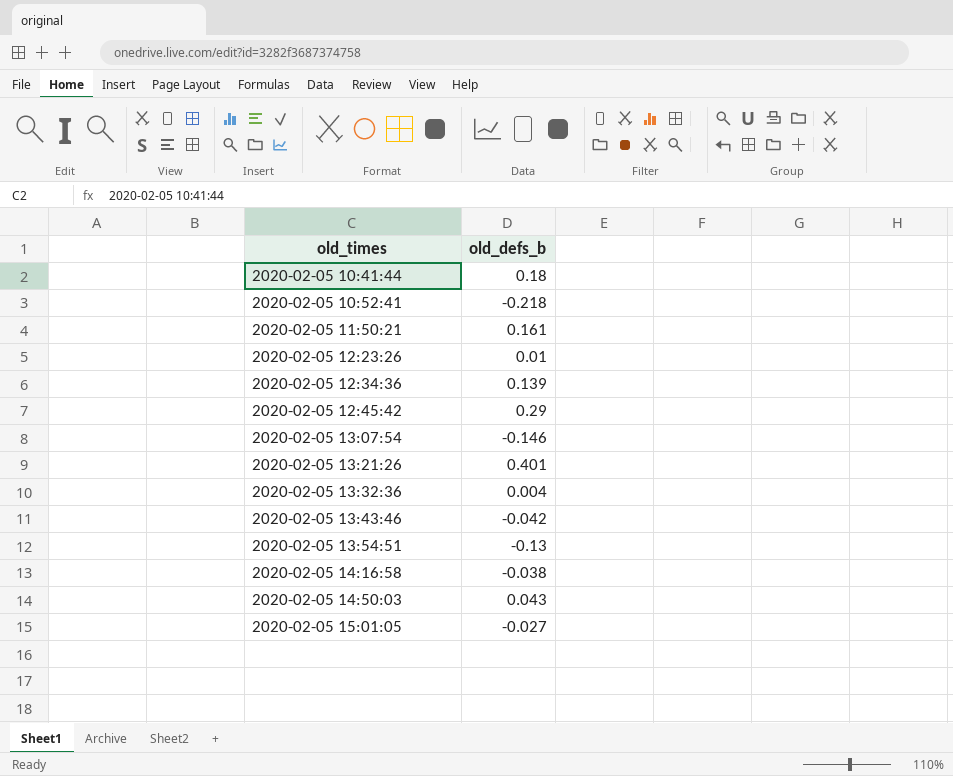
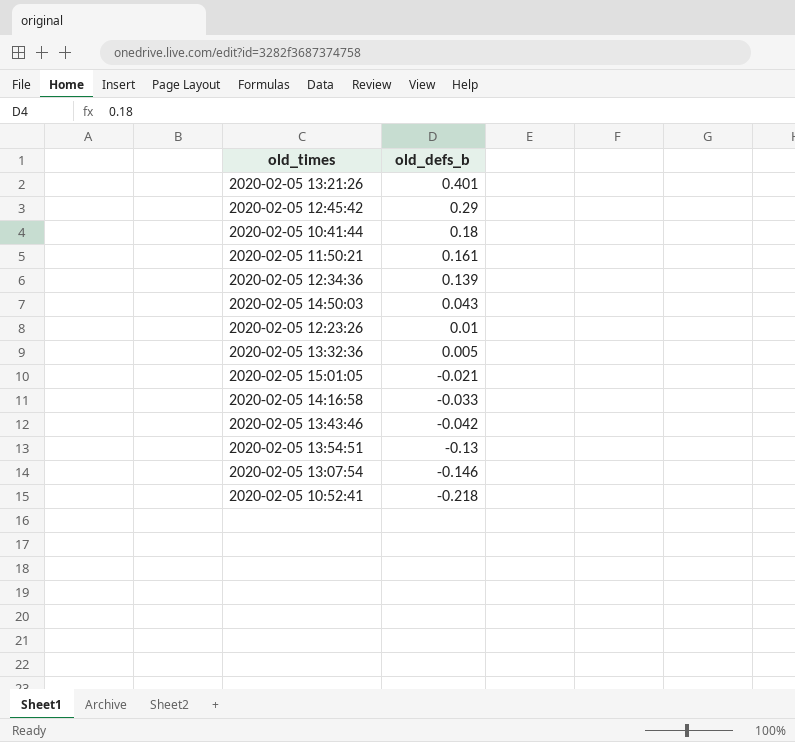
row order: old_times ascending -> old_defs_b descending
2020-02-05 13:32:36 | old_defs_b: 0.004 -> 0.005
2020-02-05 15:01:05 | old_defs_b: -0.027 -> -0.021
2020-02-05 14:16:58 | old_defs_b: -0.038 -> -0.033

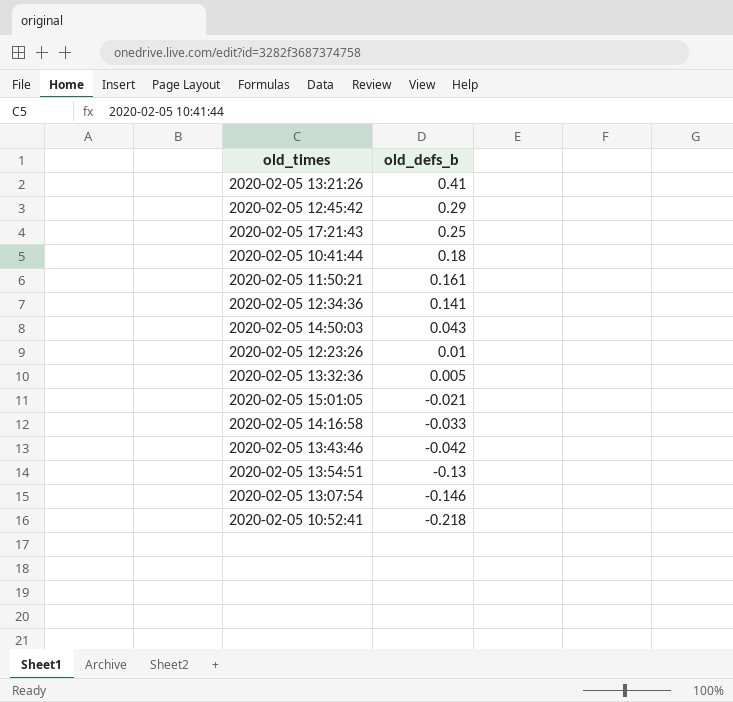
2020-02-05 13:21:26 | old_defs_b: 0.401 -> 0.41
row 2020-02-05 17:21:43: none -> 0.25
2020-02-05 12:34:36 | old_defs_b: 0.139 -> 0.141

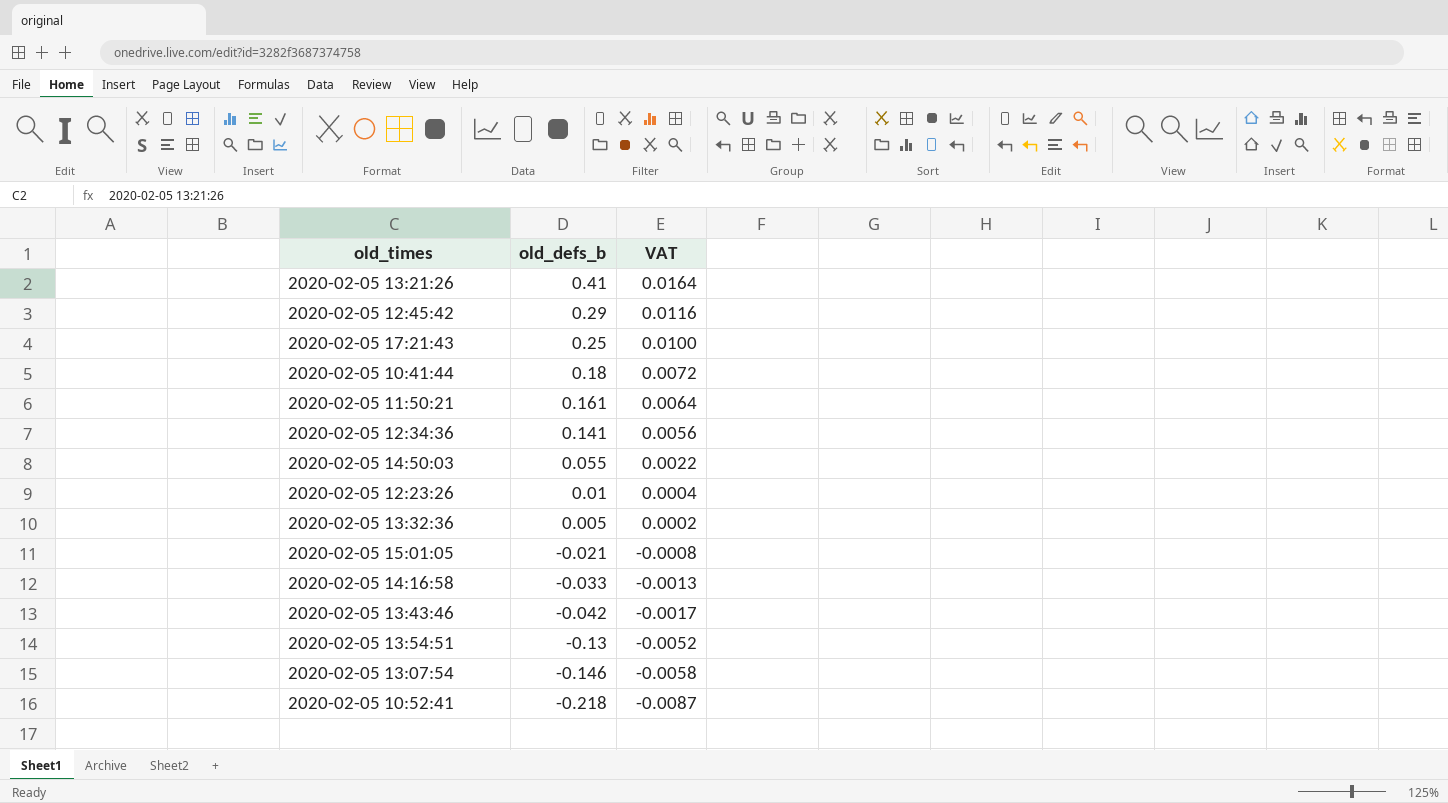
column VAT | formula: none -> [old_defs_b] * 0.04
2020-02-05 14:50:03 | old_defs_b: 0.043 -> 0.055

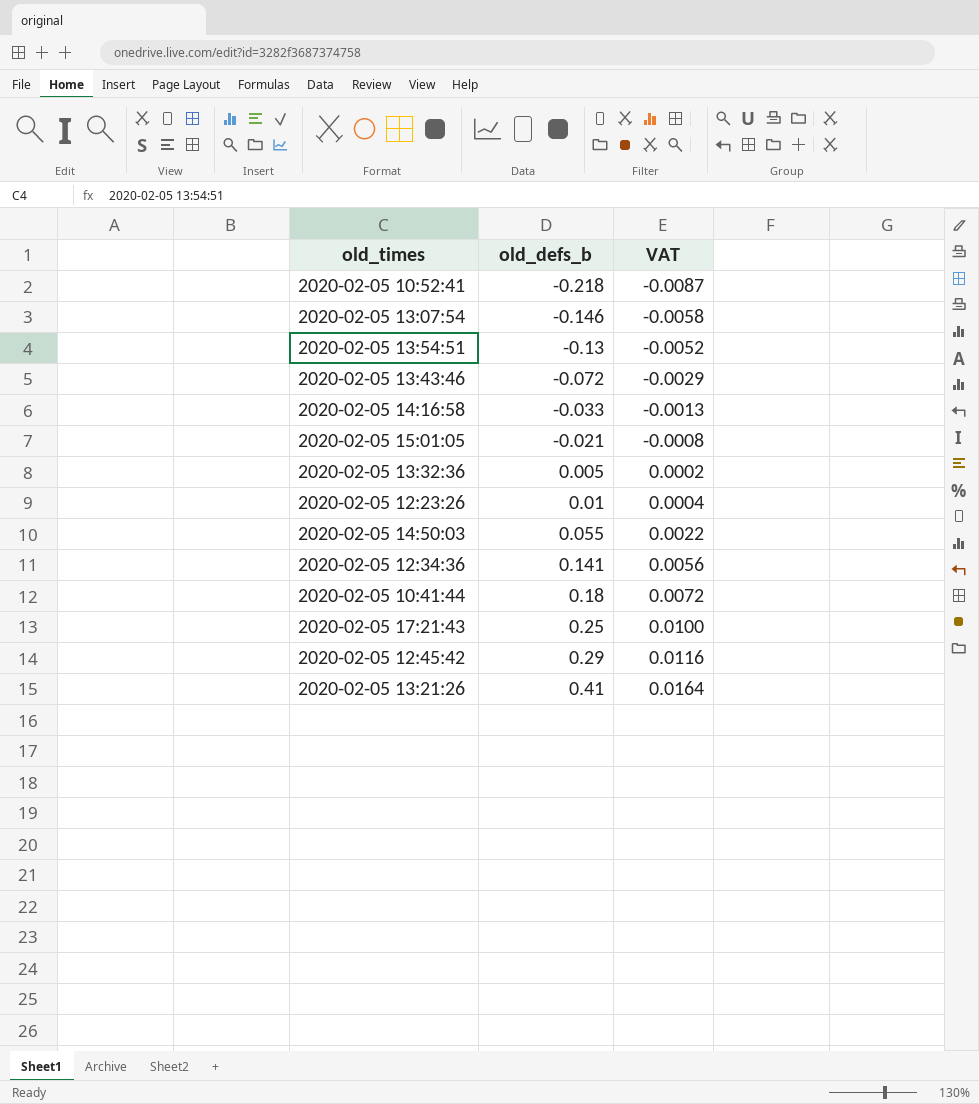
row order: old_defs_b descending -> old_defs_b ascending
row 2020-02-05 11:50:21: 0.161 | 0.0064 -> none
2020-02-05 13:43:46 | old_defs_b: -0.042 -> -0.072
2020-02-05 13:43:46 | VAT: -0.0017 -> -0.0029

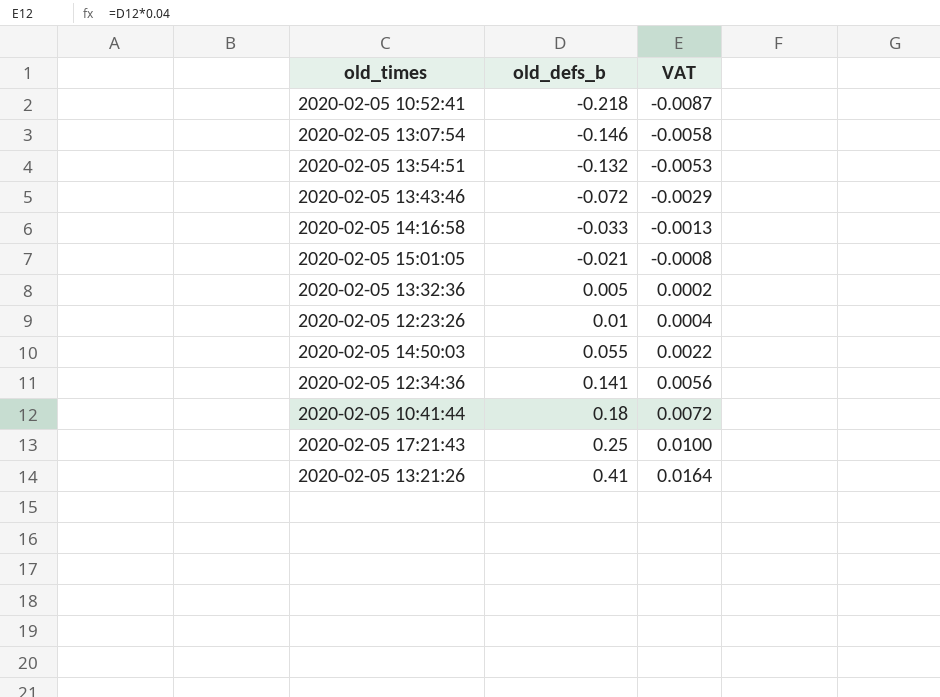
row 2020-02-05 12:45:42: 0.29 | 0.0116 -> none
2020-02-05 13:54:51 | old_defs_b: -0.13 -> -0.132
2020-02-05 13:54:51 | VAT: -0.0052 -> -0.0053

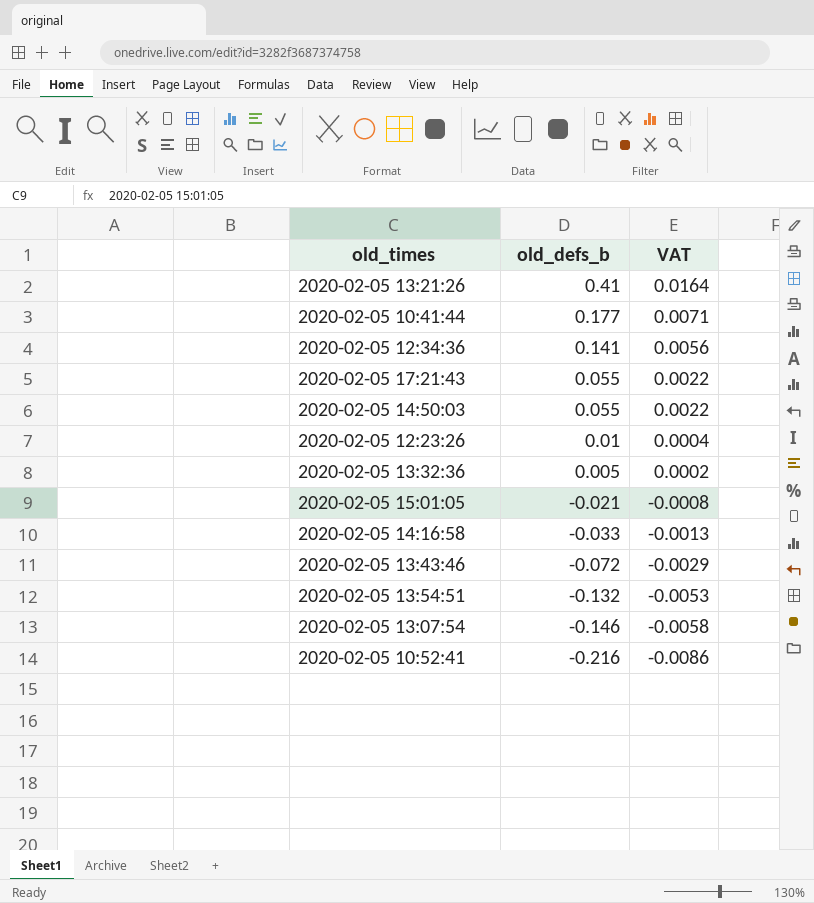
row order: old_defs_b ascending -> old_defs_b descending
2020-02-05 10:41:44 | old_defs_b: 0.18 -> 0.177
2020-02-05 10:41:44 | VAT: 0.0072 -> 0.0071
2020-02-05 17:21:43 | old_defs_b: 0.25 -> 0.055
2020-02-05 17:21:43 | VAT: 0.0100 -> 0.0022
2020-02-05 10:52:41 | old_defs_b: -0.218 -> -0.216
2020-02-05 10:52:41 | VAT: -0.0087 -> -0.0086

